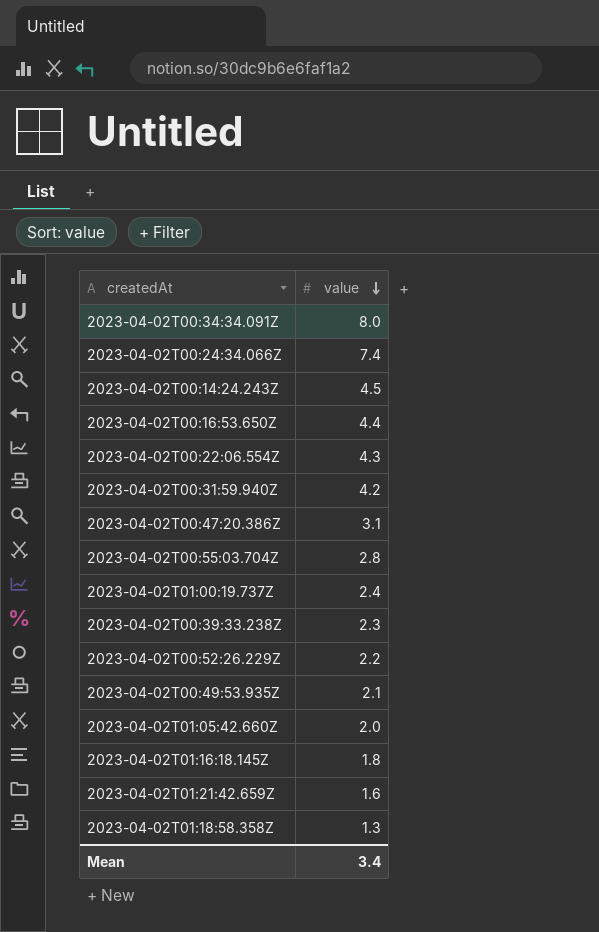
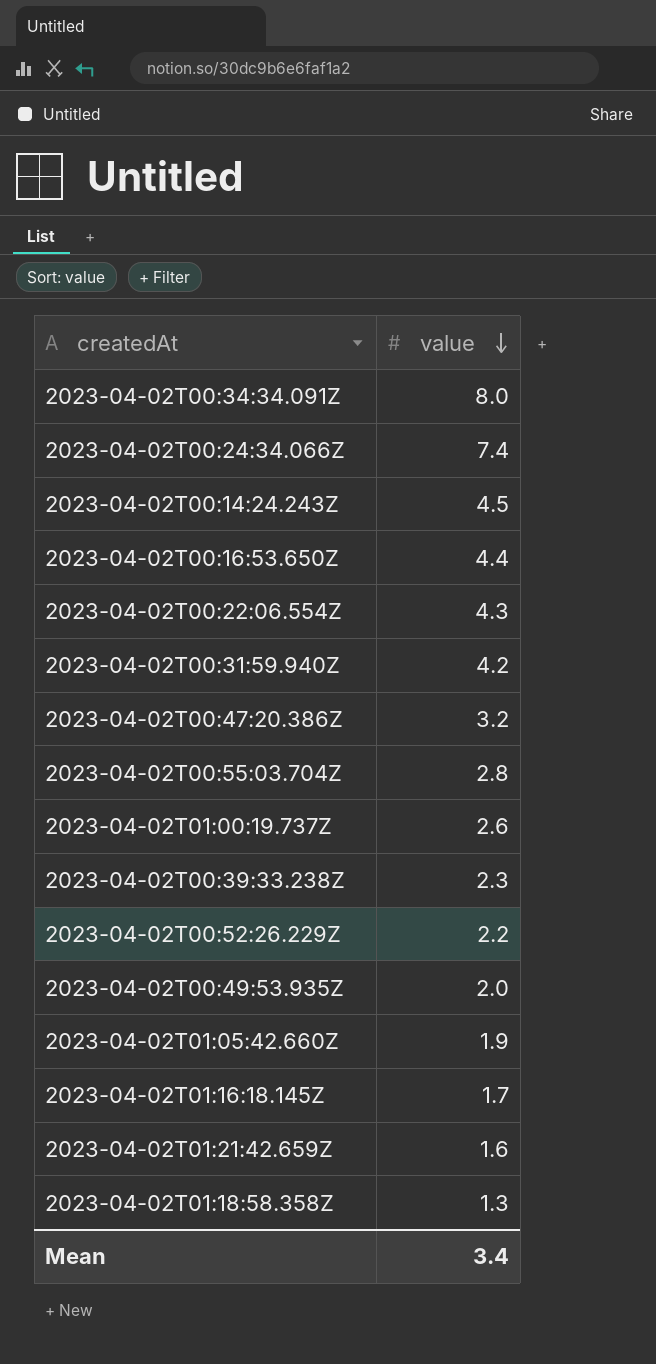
2023-04-02T00:47:20.386Z | value: 3.1 -> 3.2
2023-04-02T01:00:19.737Z | value: 2.4 -> 2.6
2023-04-02T00:49:53.935Z | value: 2.1 -> 2.0
2023-04-02T01:05:42.660Z | value: 2.0 -> 1.9
2023-04-02T01:16:18.145Z | value: 1.8 -> 1.7

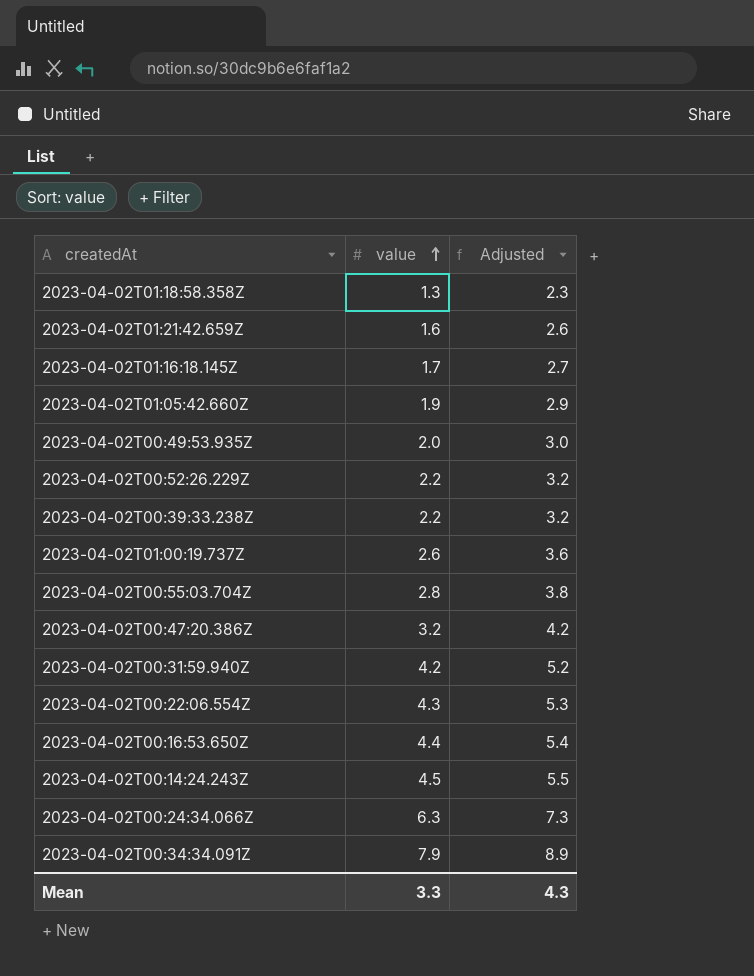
row order: value descending -> value ascending
column Adjusted | formula: none -> [value] + 1
2023-04-02T00:39:33.238Z | value: 2.3 -> 2.2
2023-04-02T00:24:34.066Z | value: 7.4 -> 6.3
2023-04-02T00:34:34.091Z | value: 8.0 -> 7.9
Mean | value: 3.4 -> 3.3

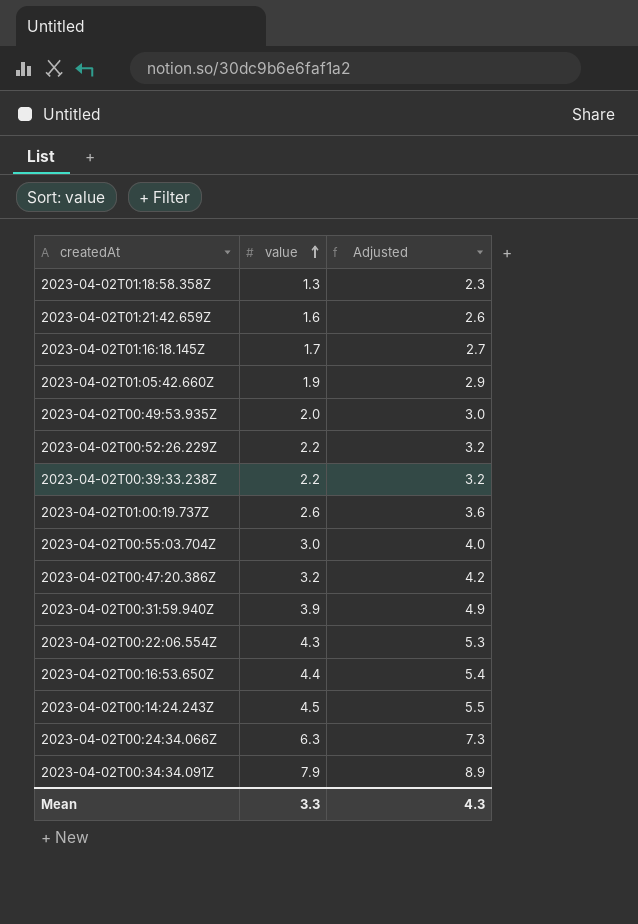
2023-04-02T00:55:03.704Z | value: 2.8 -> 3.0
2023-04-02T00:55:03.704Z | Adjusted: 3.8 -> 4.0
2023-04-02T00:31:59.940Z | value: 4.2 -> 3.9
2023-04-02T00:31:59.940Z | Adjusted: 5.2 -> 4.9

